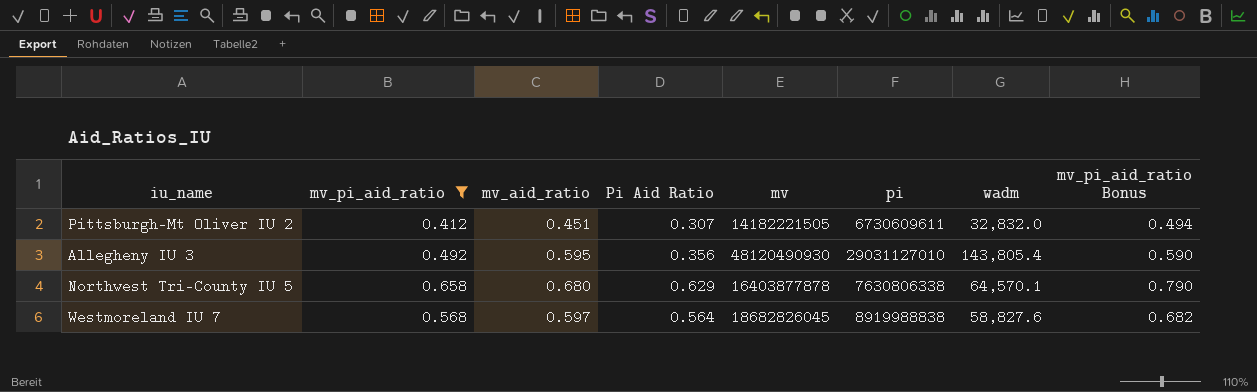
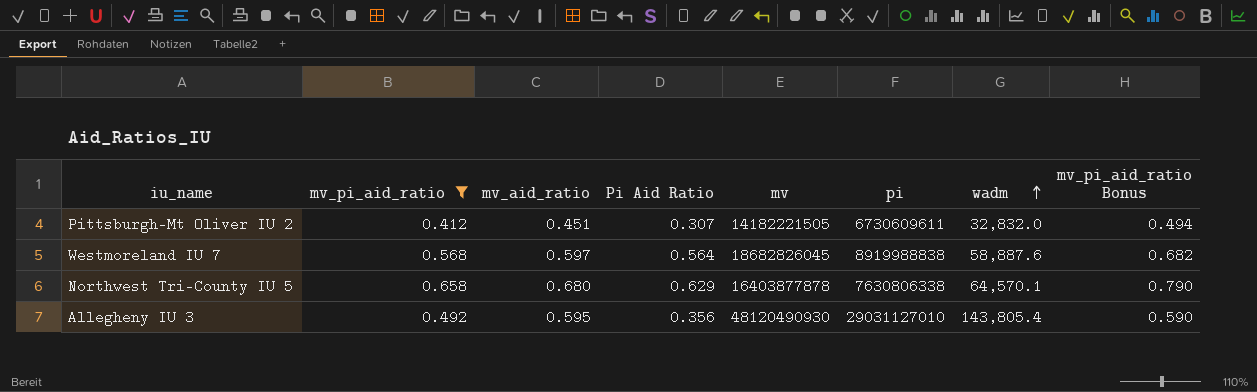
row order: none -> wadm ascending
Westmoreland IU 7 | wadm: 58,827.6 -> 58,887.6

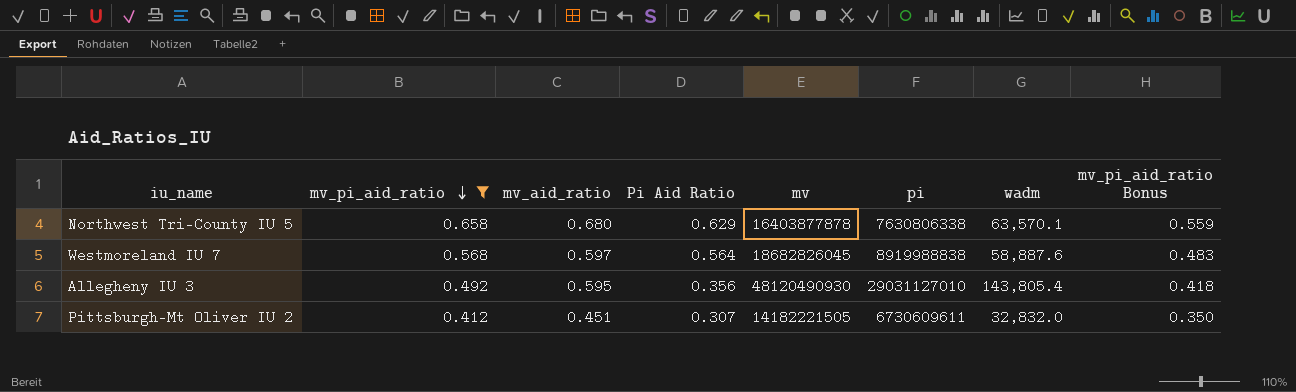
row order: wadm ascending -> mv_pi_aid_ratio descending
column mv_pi_aid_ratio Bonus | formula: [mv_pi_aid_ratio] * 1.2 -> [mv_pi_aid_ratio] * 0.85
Northwest Tri-County IU 5 | wadm: 64,570.1 -> 63,570.1

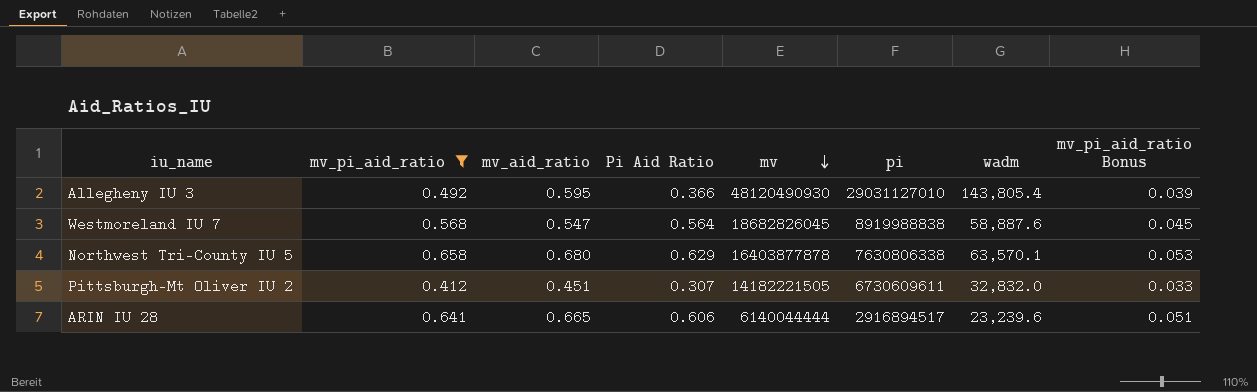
row order: mv_pi_aid_ratio descending -> mv descending
column mv_pi_aid_ratio Bonus | formula: [mv_pi_aid_ratio] * 0.85 -> [mv_pi_aid_ratio] * 0.08
Allegheny IU 3 | Pi Aid Ratio: 0.356 -> 0.366
Westmoreland IU 7 | mv_aid_ratio: 0.597 -> 0.547
row ARIN IU 28: none -> 0.641 | 0.665 | 0.606 | 6140044444 | 2916894517 | 23,239.6 | 0.051

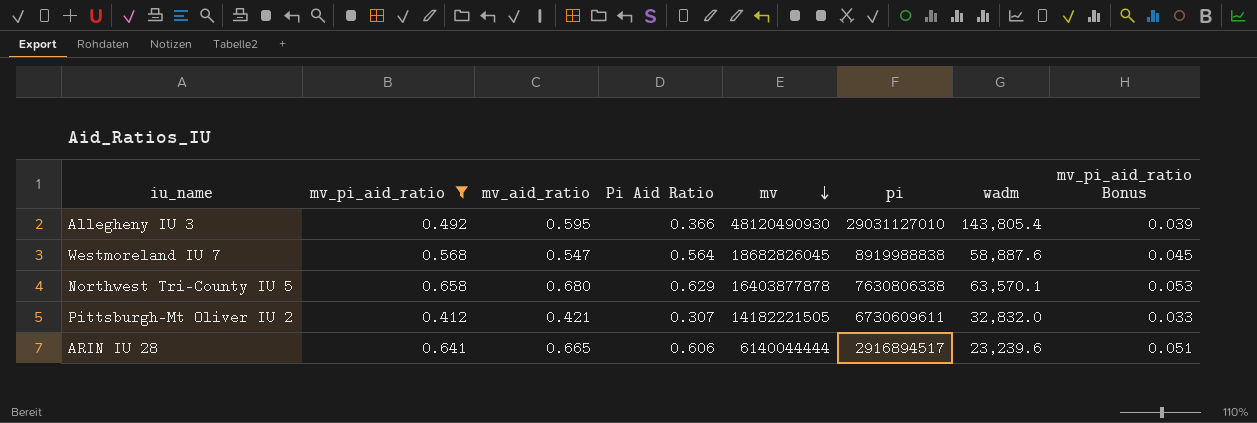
Pittsburgh-Mt Oliver IU 2 | mv_aid_ratio: 0.451 -> 0.421

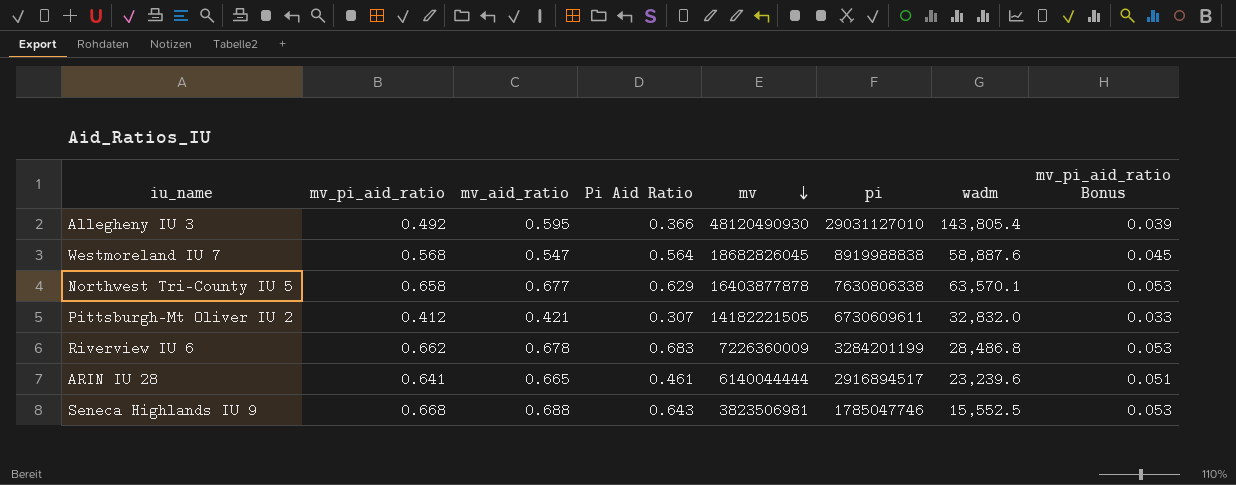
filter: mv_pi_aid_ratio <= 0.658 -> none
Northwest Tri-County IU 5 | mv_aid_ratio: 0.680 -> 0.677
ARIN IU 28 | Pi Aid Ratio: 0.606 -> 0.461

